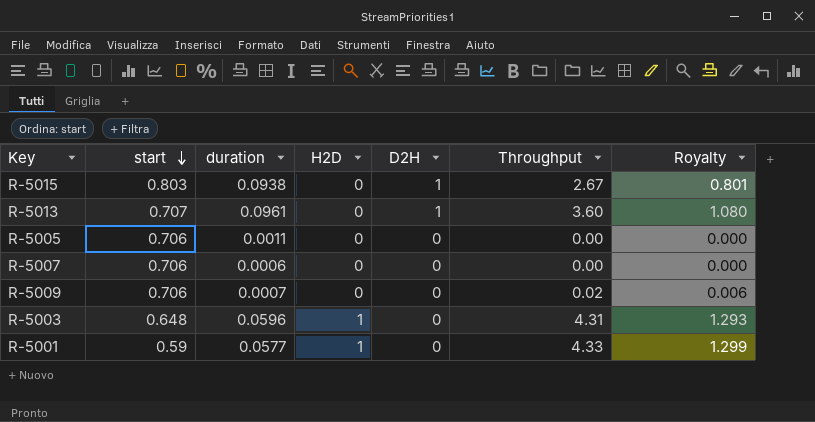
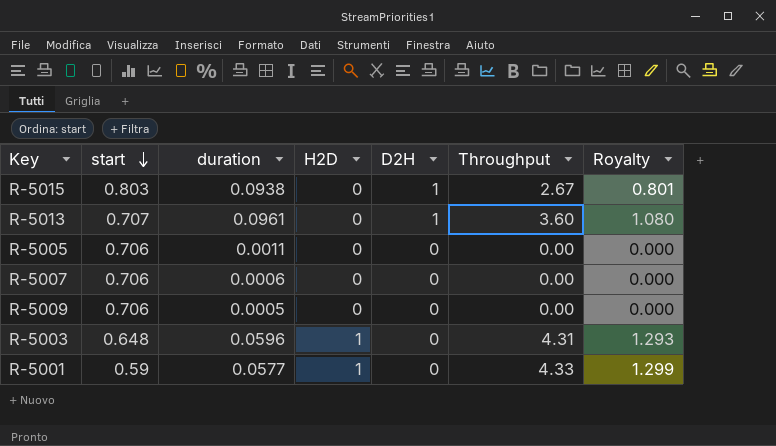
R-5009 | duration: 0.0007 -> 0.0005
R-5009 | Throughput: 0.02 -> 0.00
R-5009 | Royalty: 0.006 -> 0.000

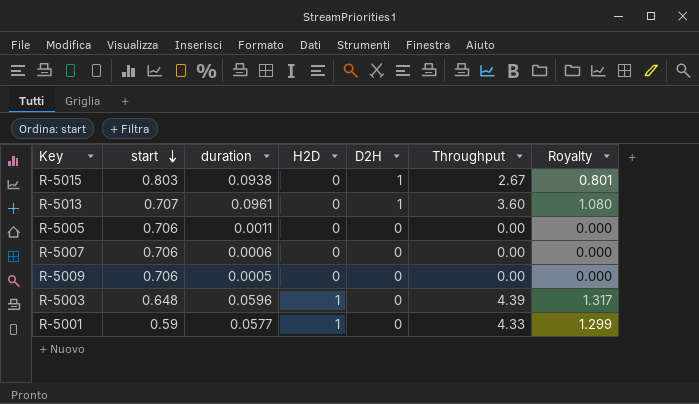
R-5003 | Throughput: 4.31 -> 4.39
R-5003 | Royalty: 1.293 -> 1.317

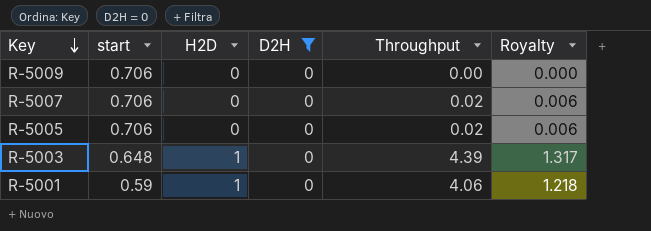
filter: none -> D2H = 0
row order: start descending -> Key descending
column duration | position: 3 -> none
R-5007 | Throughput: 0.00 -> 0.02
R-5007 | Royalty: 0.000 -> 0.006
R-5005 | Throughput: 0.00 -> 0.02
R-5005 | Royalty: 0.000 -> 0.006
R-5001 | Throughput: 4.33 -> 4.06
R-5001 | Royalty: 1.299 -> 1.218

